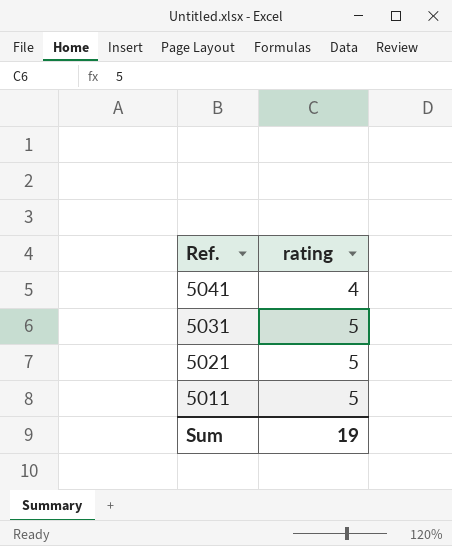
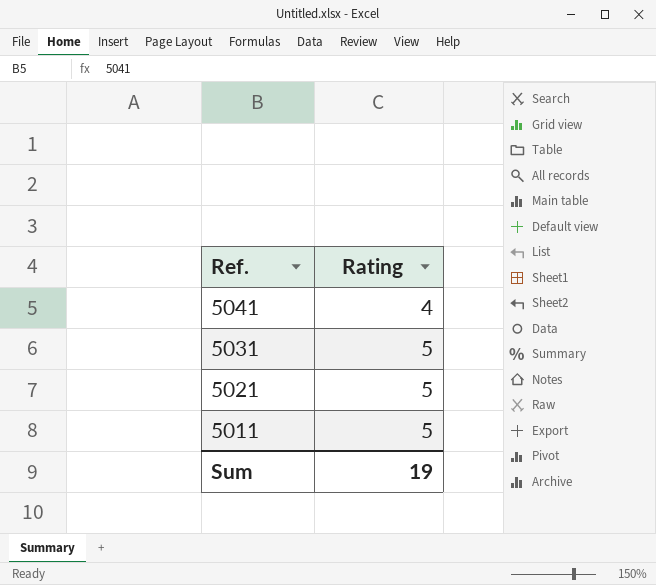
column name: rating -> Rating

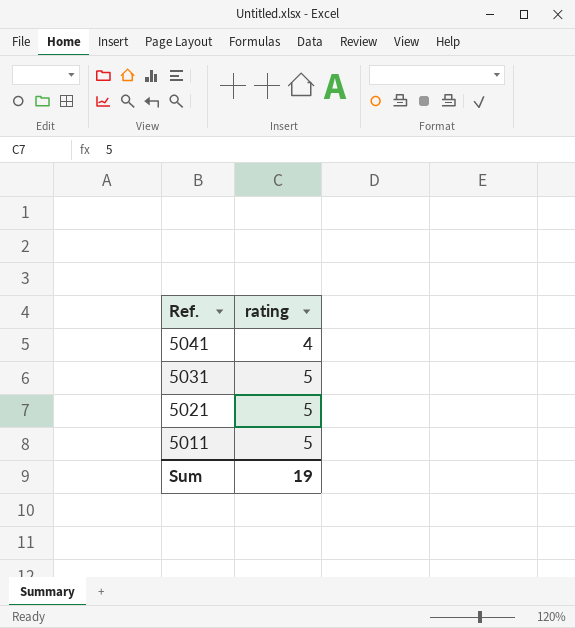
column name: Rating -> rating

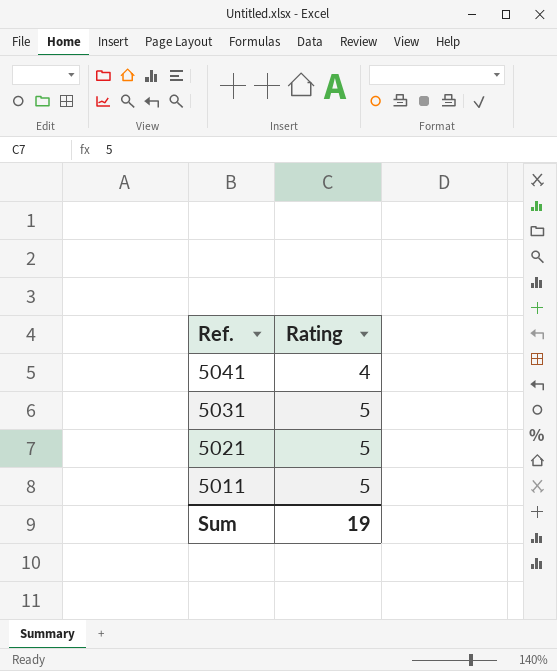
column name: rating -> Rating

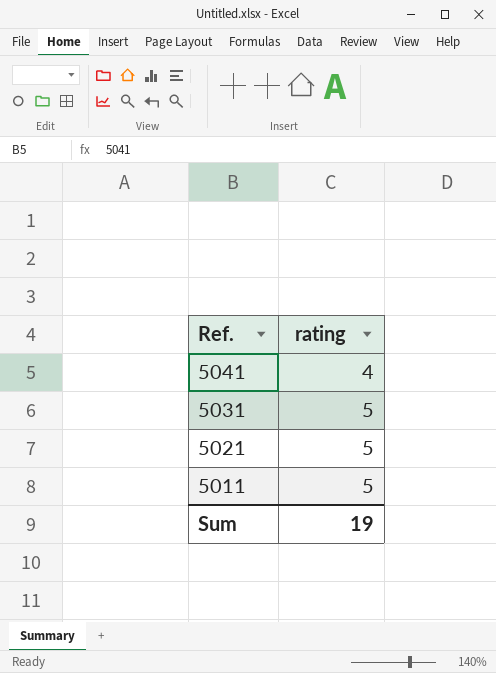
column name: Rating -> rating

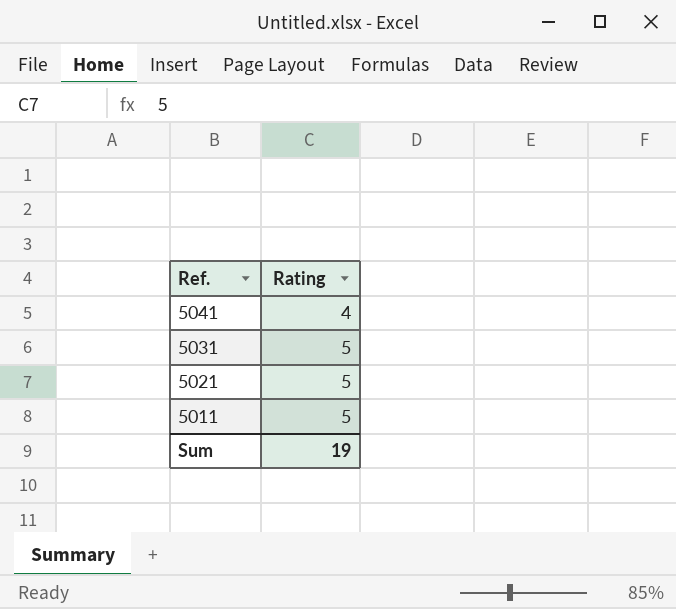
column name: rating -> Rating

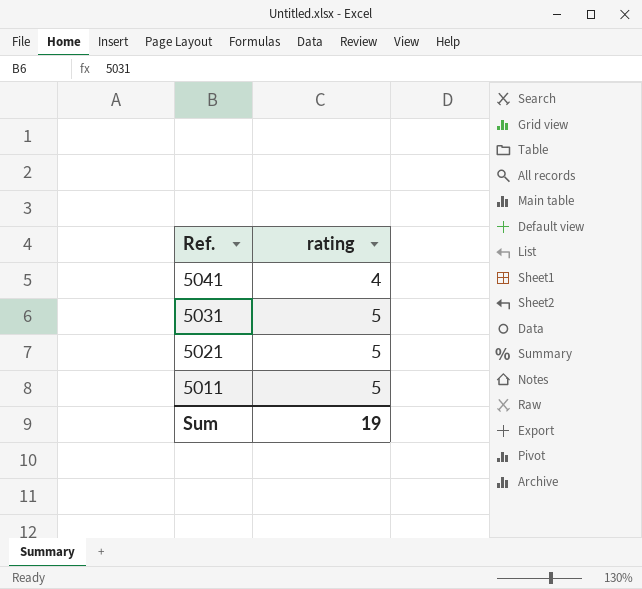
column name: Rating -> rating

